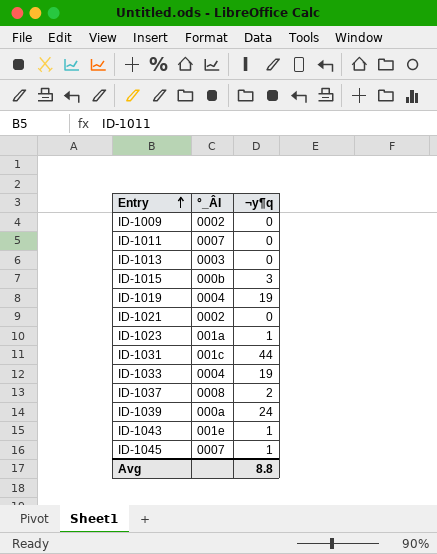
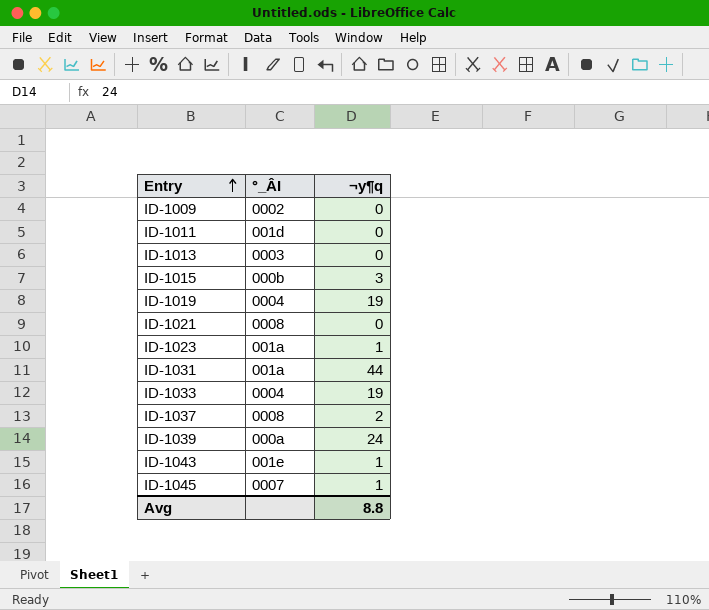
ID-1011 | °_ÂI: 0007 -> 001d
ID-1021 | °_ÂI: 0002 -> 0008
ID-1031 | °_ÂI: 001c -> 001a

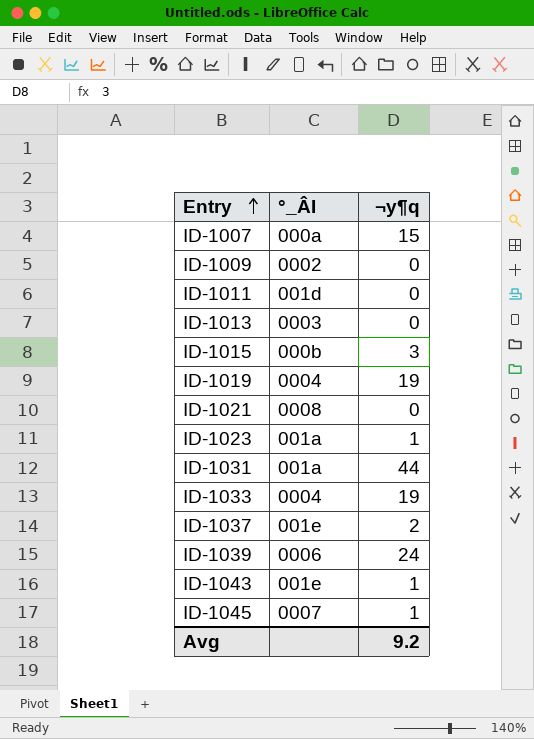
row ID-1007: none -> 000a | 15
ID-1037 | °_ÂI: 0008 -> 001e
ID-1039 | °_ÂI: 000a -> 0006
Avg | ¬y¶q: 8.8 -> 9.2

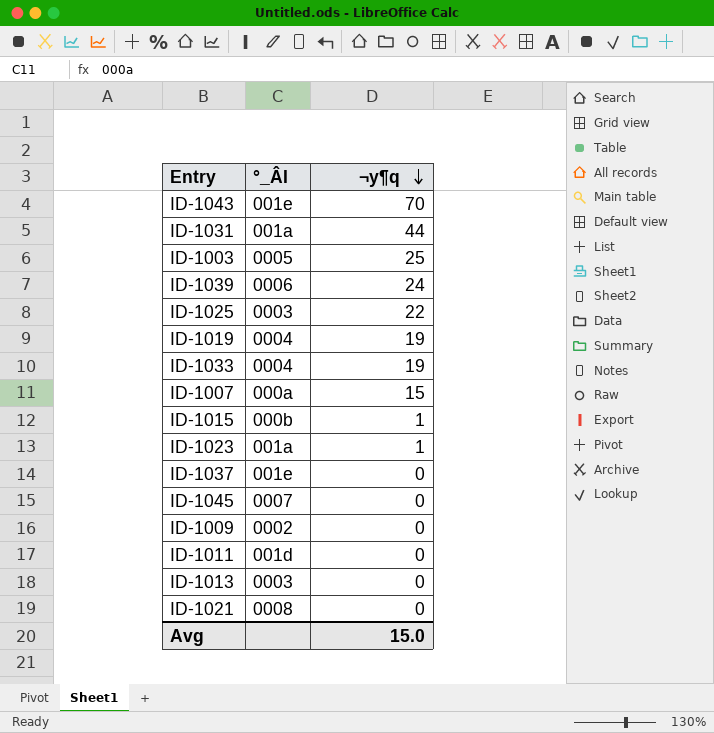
row order: Entry ascending -> ¬y¶q descending
ID-1043 | ¬y¶q: 1 -> 70
row ID-1003: none -> 0005 | 25
row ID-1025: none -> 0003 | 22
ID-1015 | ¬y¶q: 3 -> 1
ID-1037 | ¬y¶q: 2 -> 0
ID-1045 | ¬y¶q: 1 -> 0
Avg | ¬y¶q: 9.2 -> 15.0

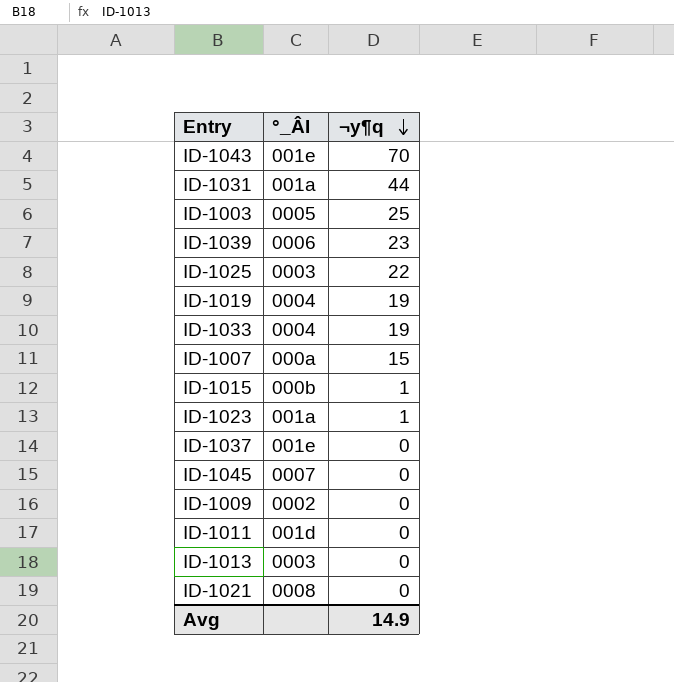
ID-1039 | ¬y¶q: 24 -> 23
Avg | ¬y¶q: 15.0 -> 14.9

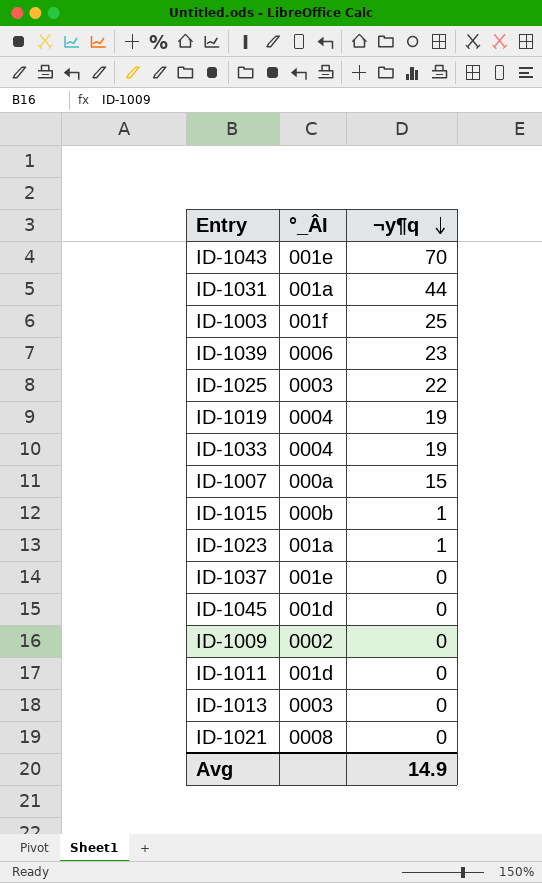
ID-1003 | °_ÂI: 0005 -> 001f
ID-1045 | °_ÂI: 0007 -> 001d

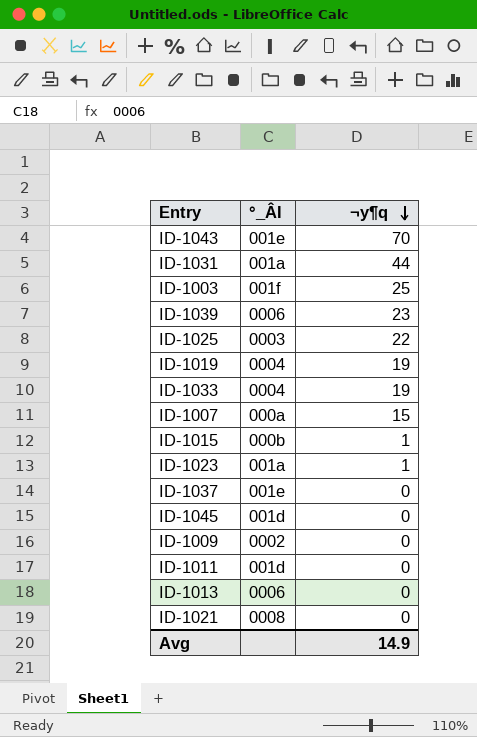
ID-1013 | °_ÂI: 0003 -> 0006

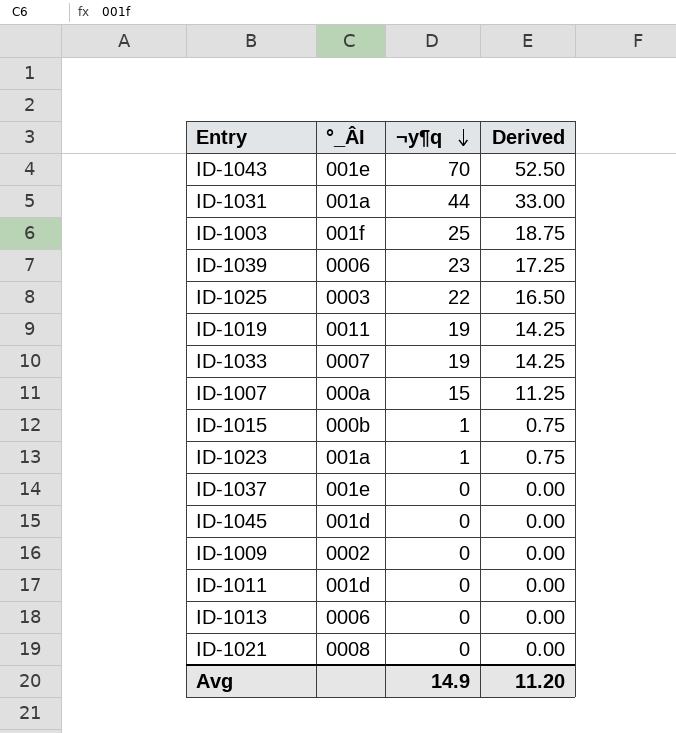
column Derived | formula: none -> [¬y¶q] * 0.75
ID-1019 | °_ÂI: 0004 -> 0011
ID-1033 | °_ÂI: 0004 -> 0007

